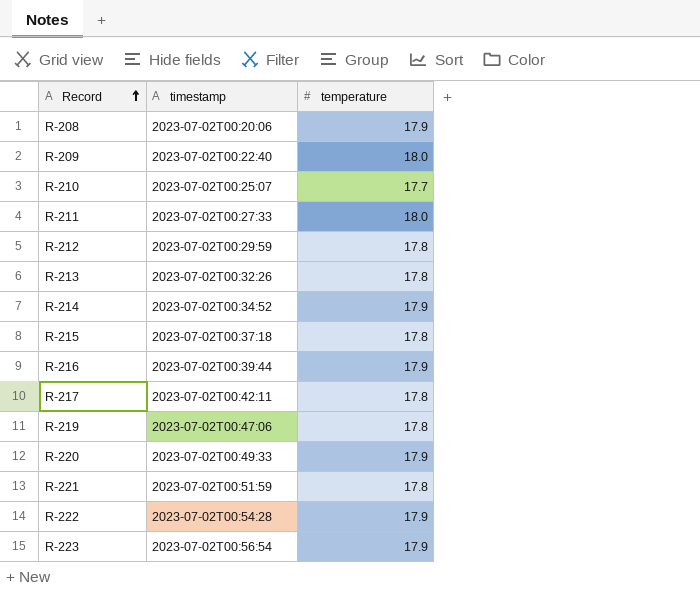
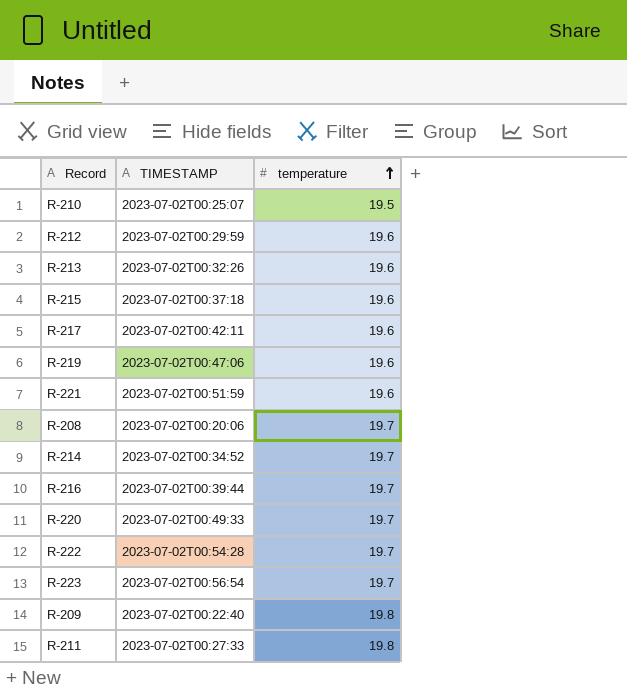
row order: Record ascending -> temperature ascending
column name: timestamp -> TIMESTAMP
R-210 | temperature: 17.7 -> 19.5
R-212 | temperature: 17.8 -> 19.6
R-213 | temperature: 17.8 -> 19.6
R-215 | temperature: 17.8 -> 19.6
R-217 | temperature: 17.8 -> 19.6
R-219 | temperature: 17.8 -> 19.6
R-221 | temperature: 17.8 -> 19.6
R-208 | temperature: 17.9 -> 19.7
R-214 | temperature: 17.9 -> 19.7
R-216 | temperature: 17.9 -> 19.7
R-220 | temperature: 17.9 -> 19.7
R-222 | temperature: 17.9 -> 19.7
R-223 | temperature: 17.9 -> 19.7
R-209 | temperature: 18.0 -> 19.8
R-211 | temperature: 18.0 -> 19.8

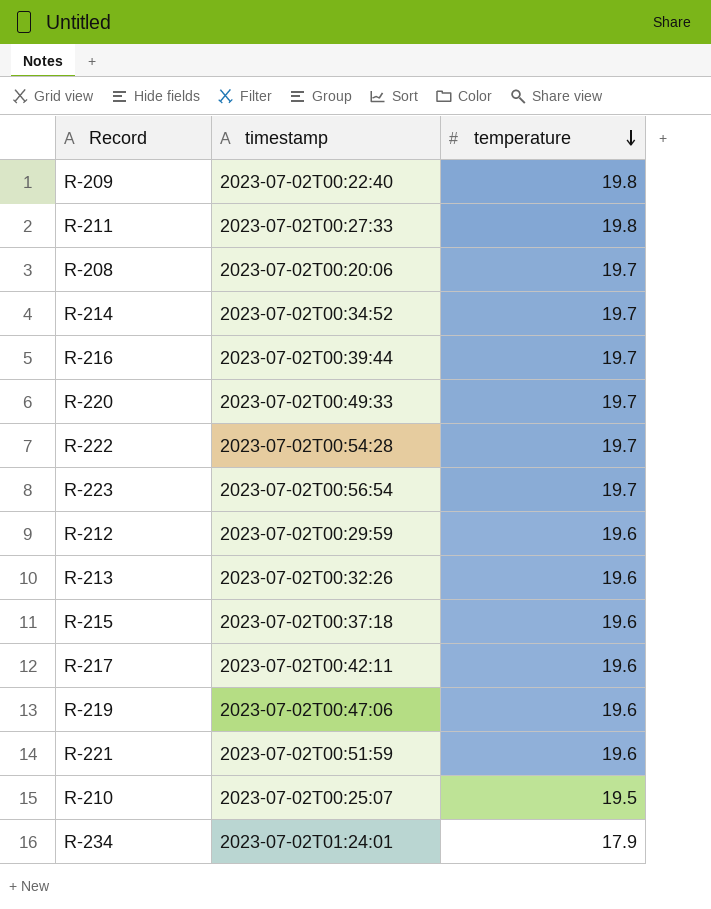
row order: temperature ascending -> temperature descending
column name: TIMESTAMP -> timestamp
row R-234: none -> 2023-07-02T01:24:01 | 17.9

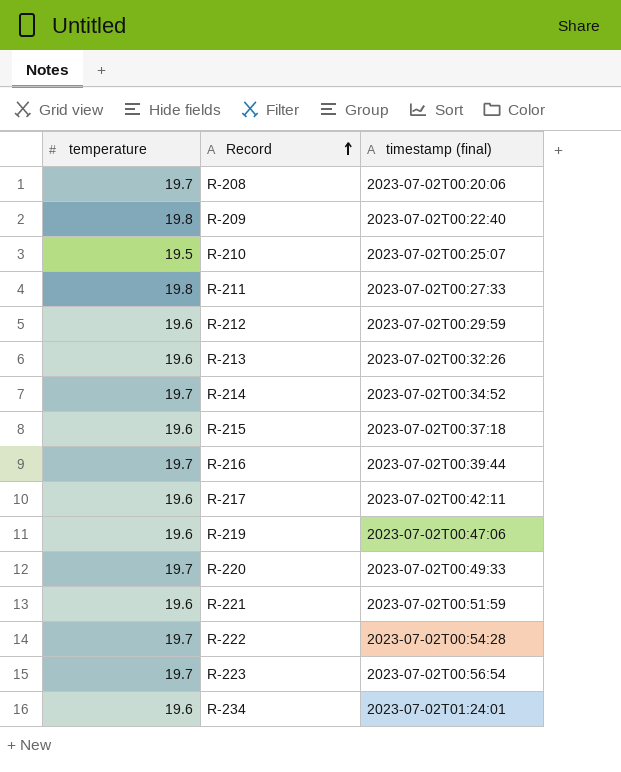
row order: temperature descending -> Record ascending
column temperature | position: 3 -> 1
column name: timestamp -> timestamp (final)
R-234 | temperature: 17.9 -> 19.6

